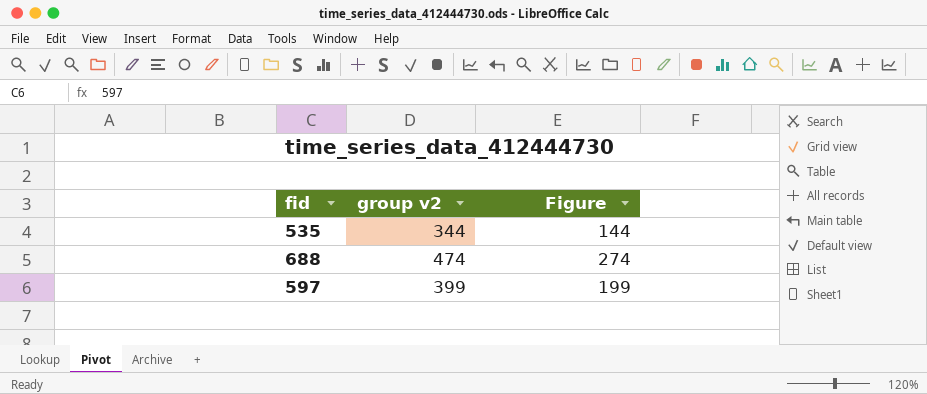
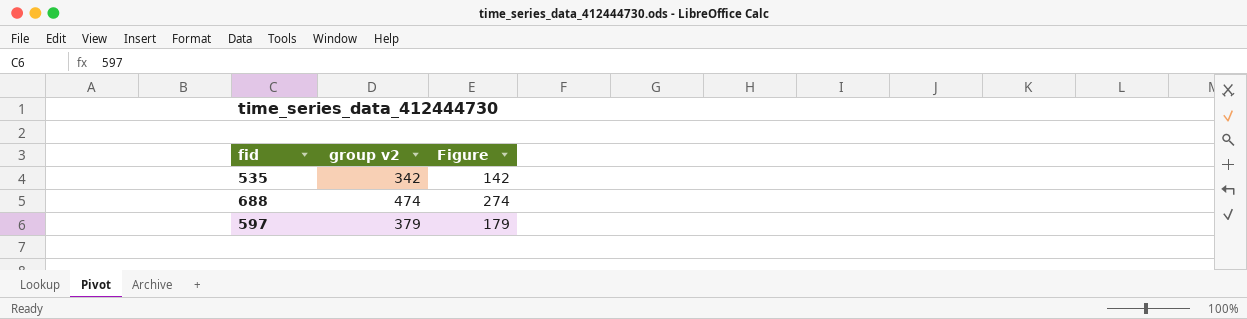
535 | group v2: 344 -> 342
535 | Figure: 144 -> 142
597 | group v2: 399 -> 379
597 | Figure: 199 -> 179

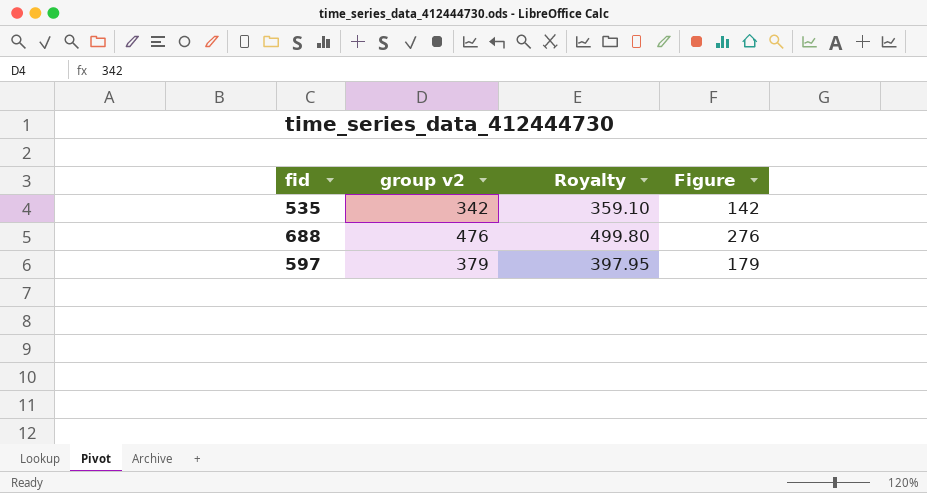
column Royalty | formula: none -> [group v2] * 1.05
688 | group v2: 474 -> 476
688 | Figure: 274 -> 276

